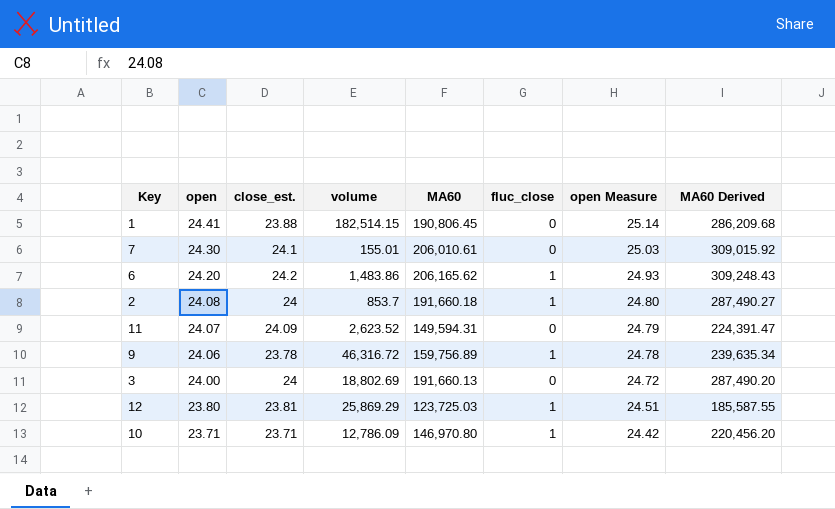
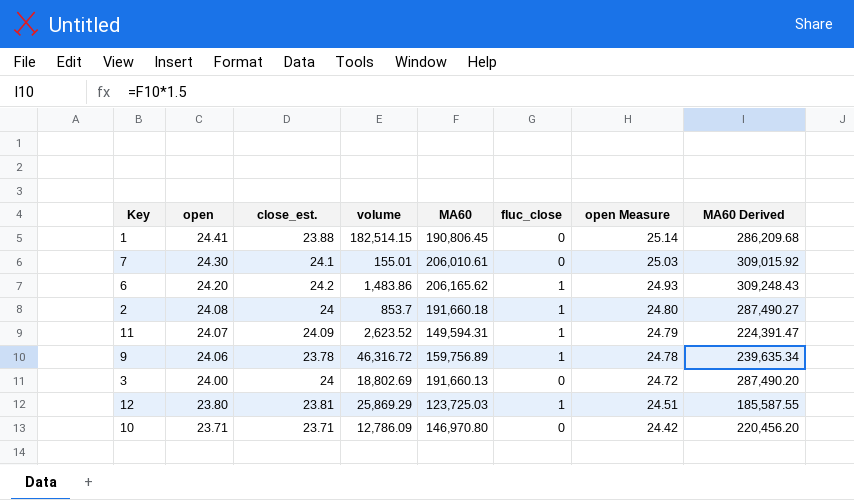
11 | fluc_close: 0 -> 1
10 | fluc_close: 1 -> 0

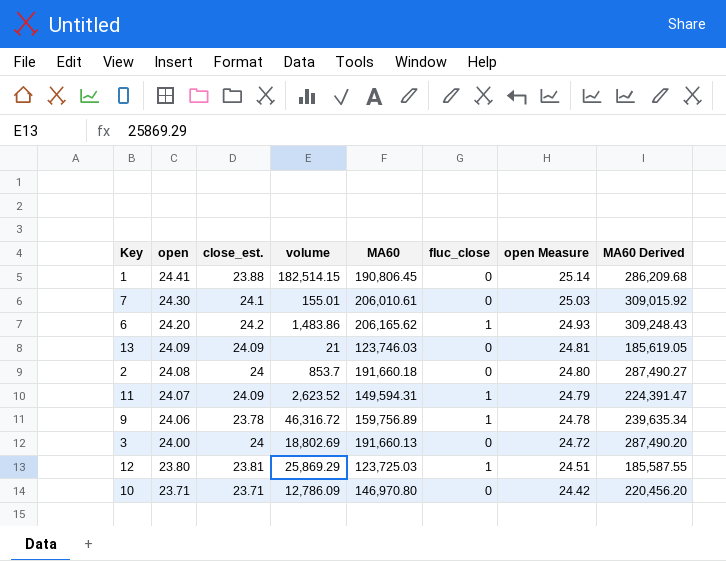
row 13: none -> 24.09 | 24.09 | 21 | 123,746.03 | 0 | 24.81 | 185,619.05
2 | fluc_close: 1 -> 0

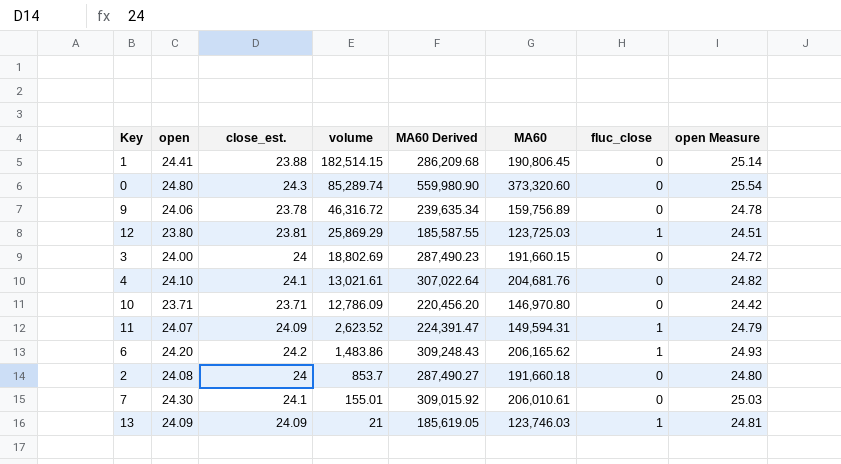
row order: open descending -> volume descending
column MA60 Derived | position: 8 -> 5
row 0: none -> 24.80 | 24.3 | 85,289.74 | 559,980.90 | 373,320.60 | 0 | 25.54
9 | fluc_close: 1 -> 0
3 | MA60 Derived: 287,490.20 -> 287,490.23
3 | MA60: 191,660.13 -> 191,660.15
row 4: none -> 24.10 | 24.1 | 13,021.61 | 307,022.64 | 204,681.76 | 0 | 24.82
13 | fluc_close: 0 -> 1

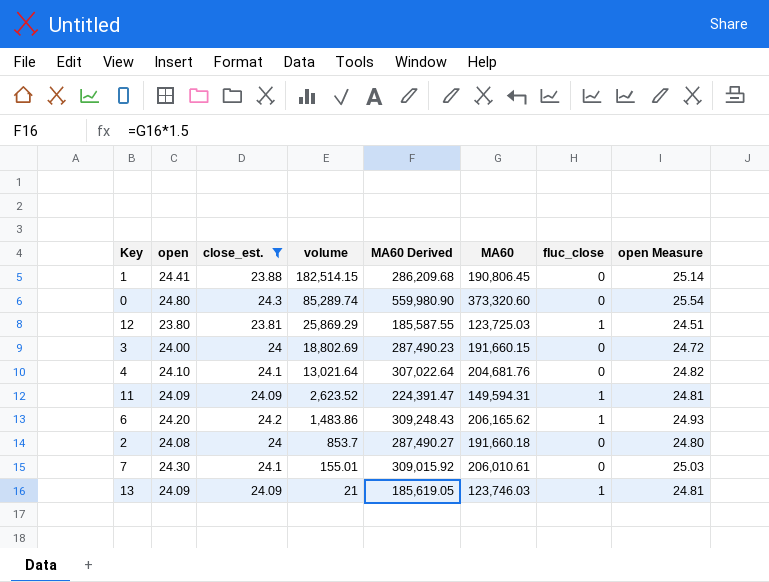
filter: none -> close_est. >= 23.81
4 | volume: 13,021.61 -> 13,021.64
11 | open: 24.07 -> 24.09
11 | open Measure: 24.79 -> 24.81

